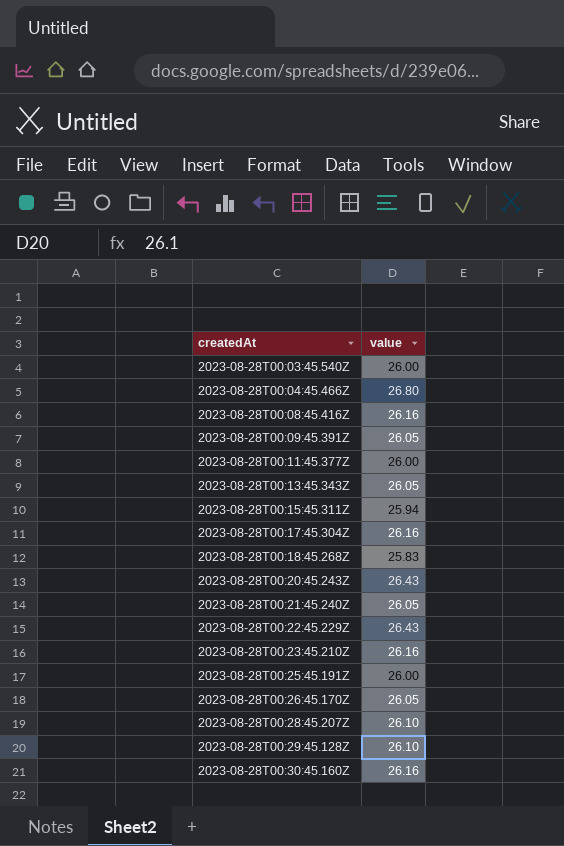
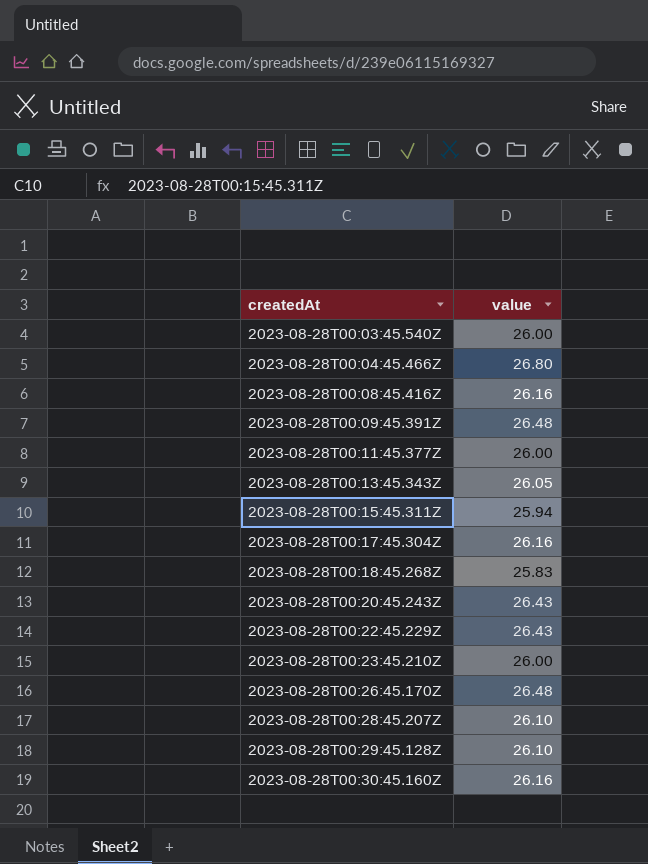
row 2023-08-28T00:21:45.240Z: 26.05 -> none
row 2023-08-28T00:25:45.191Z: 26.00 -> none
2023-08-28T00:09:45.391Z | value: 26.05 -> 26.48
2023-08-28T00:23:45.210Z | value: 26.16 -> 26.00
2023-08-28T00:26:45.170Z | value: 26.05 -> 26.48

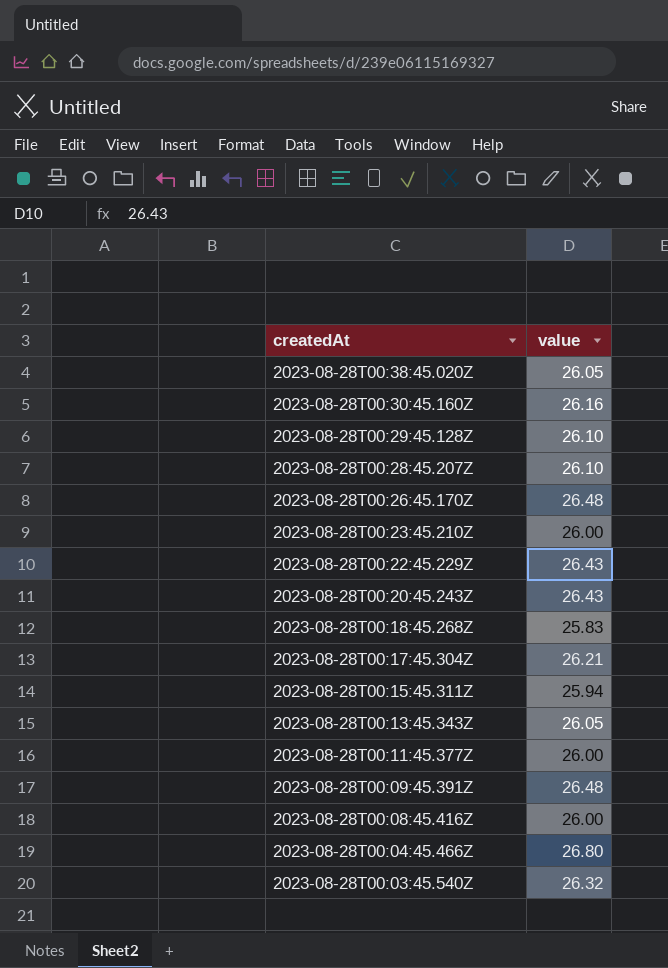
row order: createdAt ascending -> createdAt descending
row 2023-08-28T00:38:45.020Z: none -> 26.05
2023-08-28T00:17:45.304Z | value: 26.16 -> 26.21
2023-08-28T00:08:45.416Z | value: 26.16 -> 26.00
2023-08-28T00:03:45.540Z | value: 26.00 -> 26.32

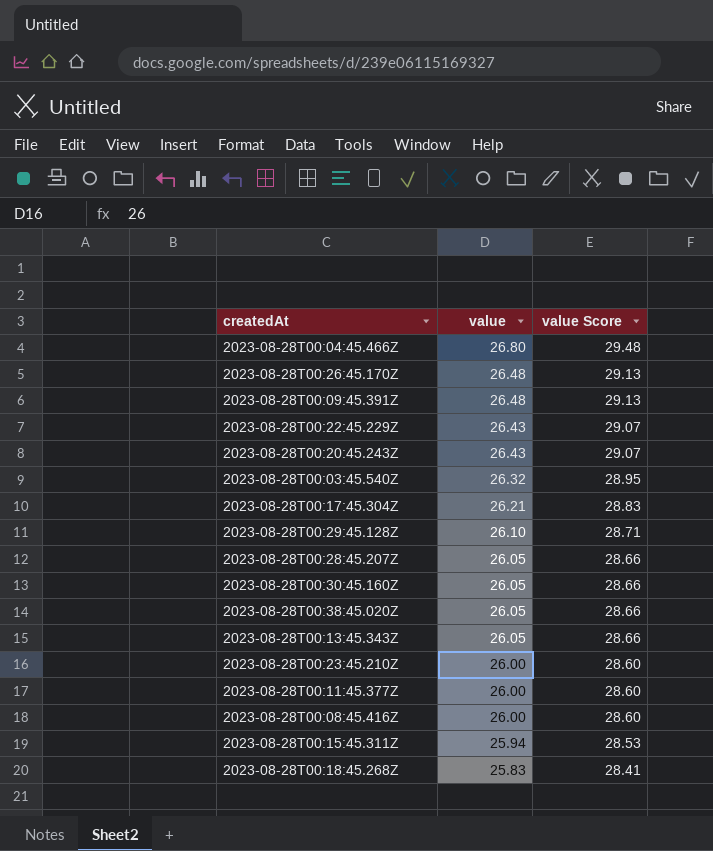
row order: createdAt descending -> value descending
column value Score | formula: none -> [value] * 1.1
2023-08-28T00:28:45.207Z | value: 26.10 -> 26.05
2023-08-28T00:30:45.160Z | value: 26.16 -> 26.05

